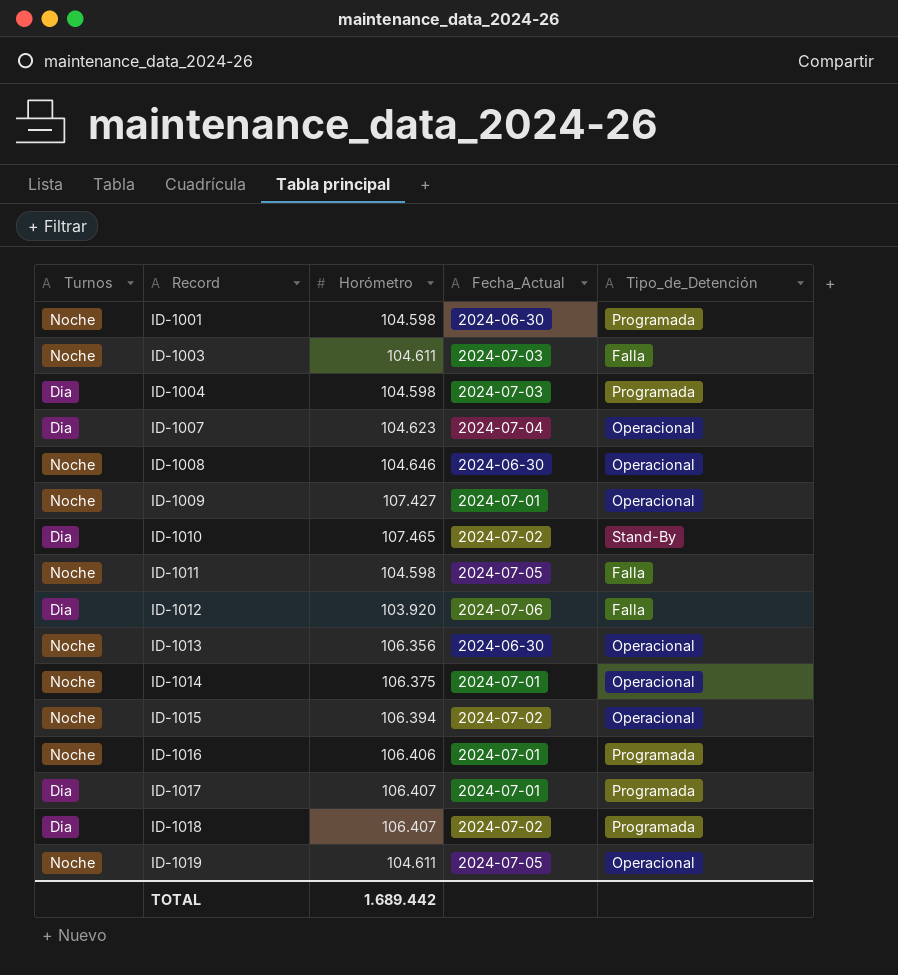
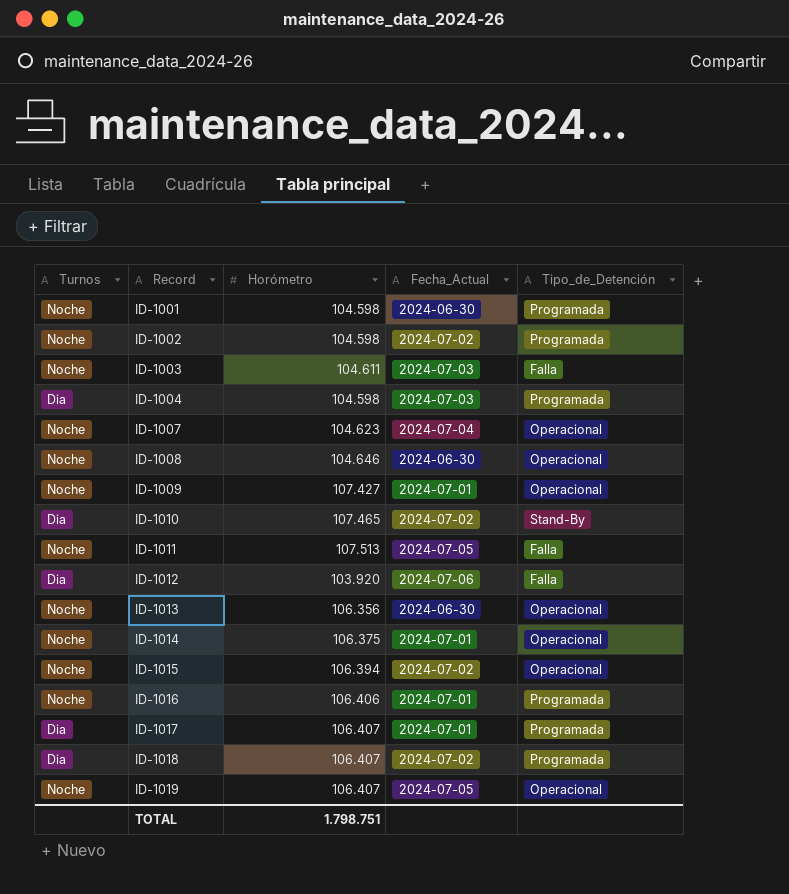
row ID-1002: none -> Noche | 104.598 | 2024-07-02 | Programada
ID-1007 | Turnos: Dia -> Noche
ID-1011 | Horómetro: 104.598 -> 107.513
ID-1019 | Horómetro: 104.611 -> 106.407
TOTAL | Horómetro: 1.689.442 -> 1.798.751

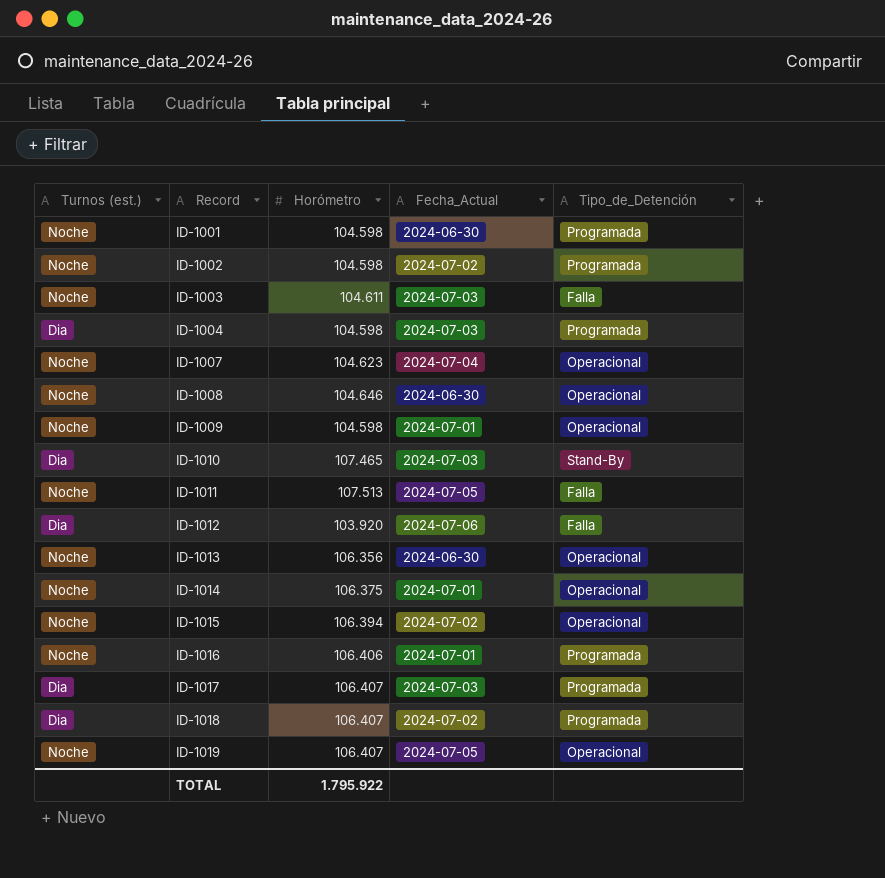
column name: Turnos -> Turnos (est.)
ID-1009 | Horómetro: 107.427 -> 104.598
ID-1010 | Fecha_Actual: 2024-07-02 -> 2024-07-03
ID-1017 | Fecha_Actual: 2024-07-01 -> 2024-07-03
TOTAL | Horómetro: 1.798.751 -> 1.795.922

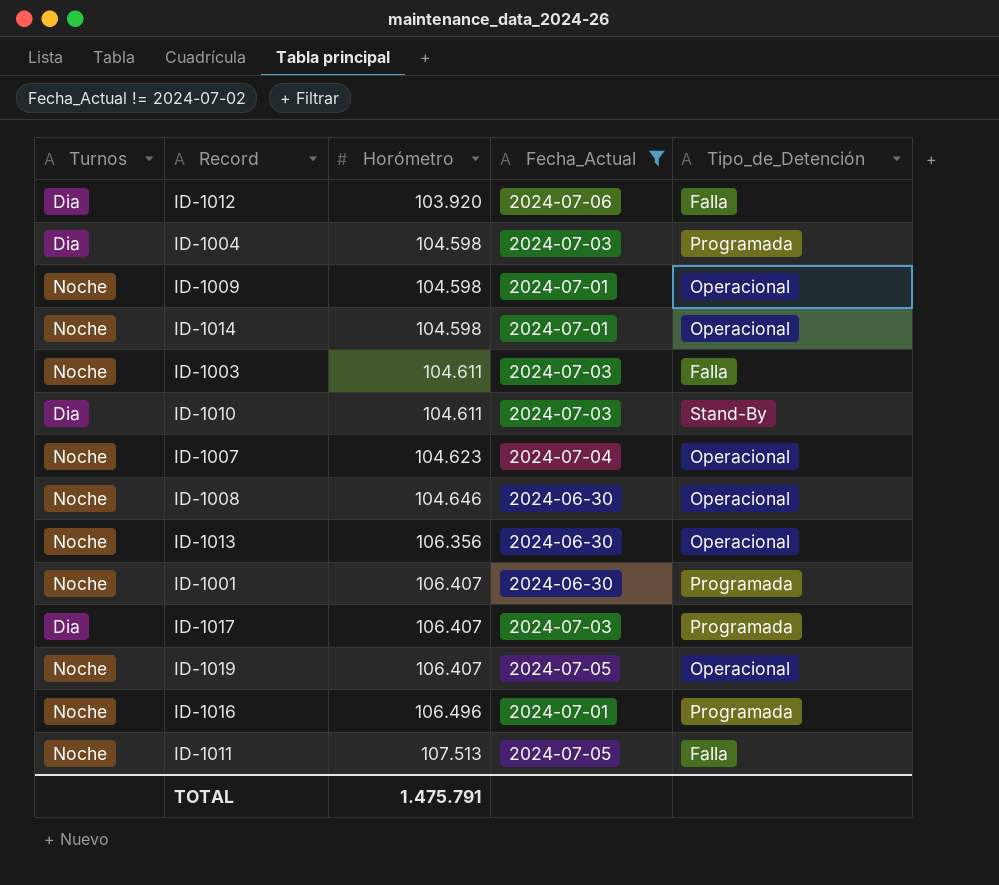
filter: none -> Fecha_Actual != 2024-07-02
row order: Record ascending -> Horómetro ascending
column name: Turnos (est.) -> Turnos
ID-1014 | Horómetro: 106.375 -> 104.598
ID-1010 | Horómetro: 107.465 -> 104.611
ID-1001 | Horómetro: 104.598 -> 106.407
ID-1016 | Horómetro: 106.406 -> 106.496
TOTAL | Horómetro: 1.795.922 -> 1.475.791

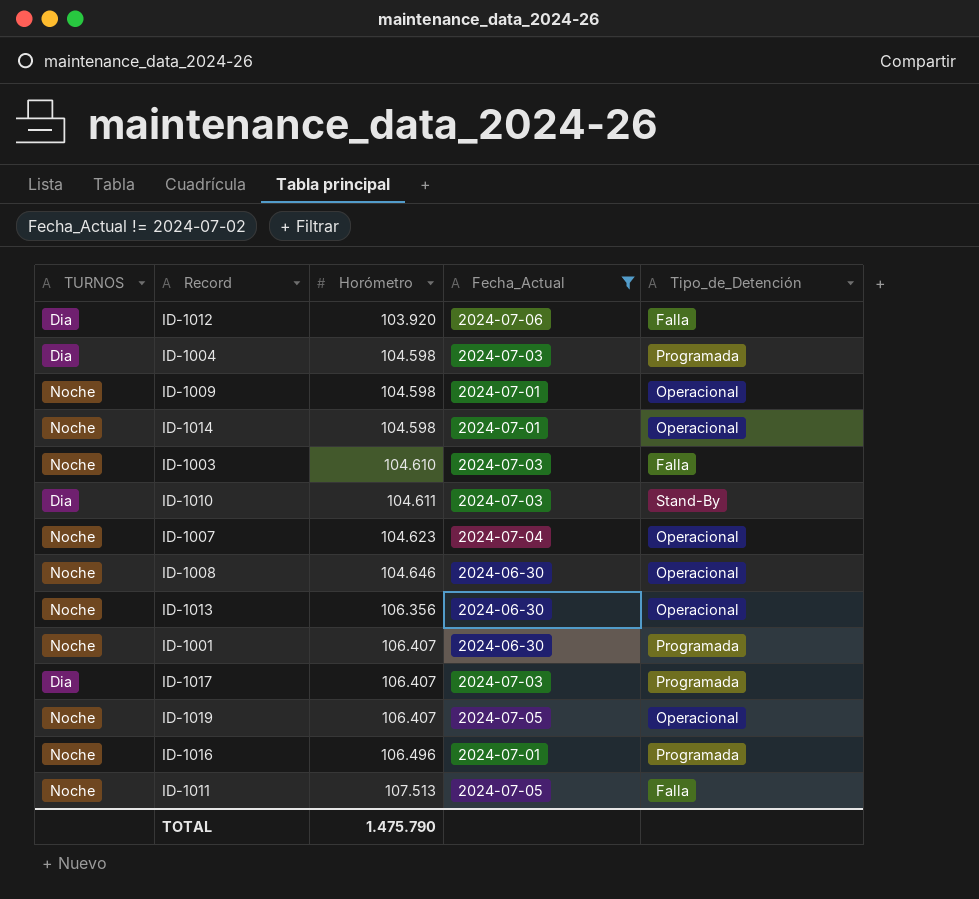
column name: Turnos -> TURNOS
ID-1003 | Horómetro: 104.611 -> 104.610
TOTAL | Horómetro: 1.475.791 -> 1.475.790

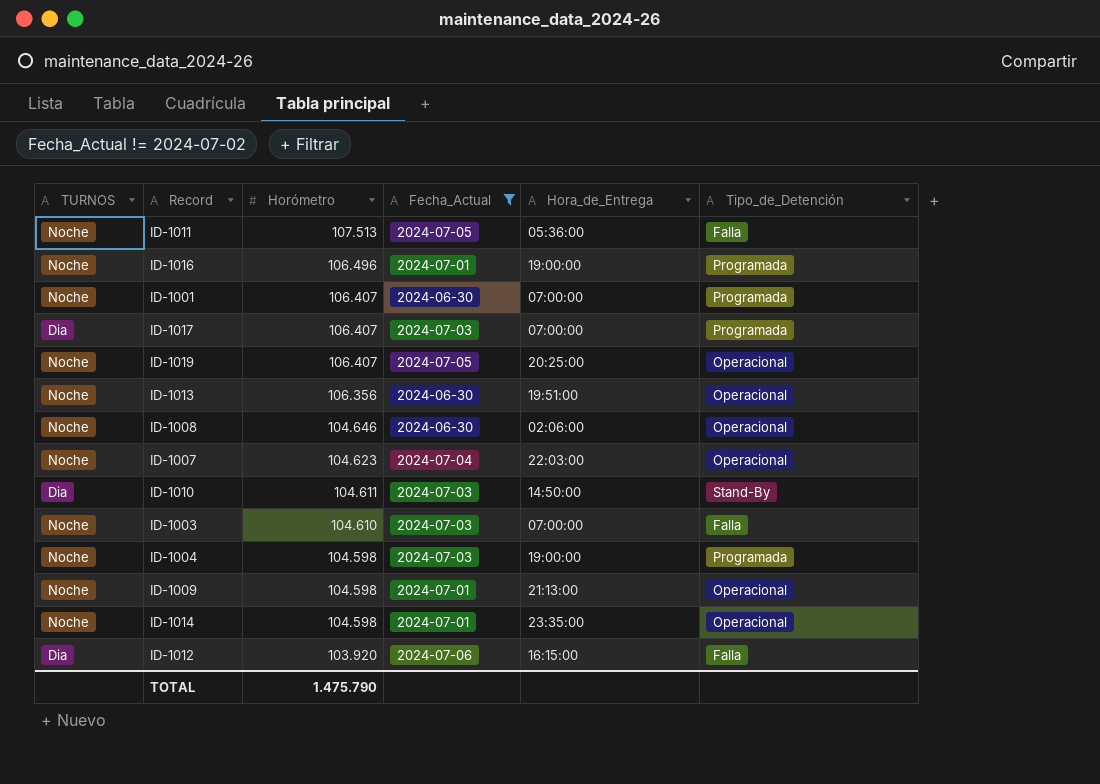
row order: Horómetro ascending -> Horómetro descending
column Hora_de_Entrega | position: none -> 5
ID-1004 | TURNOS: Dia -> Noche

